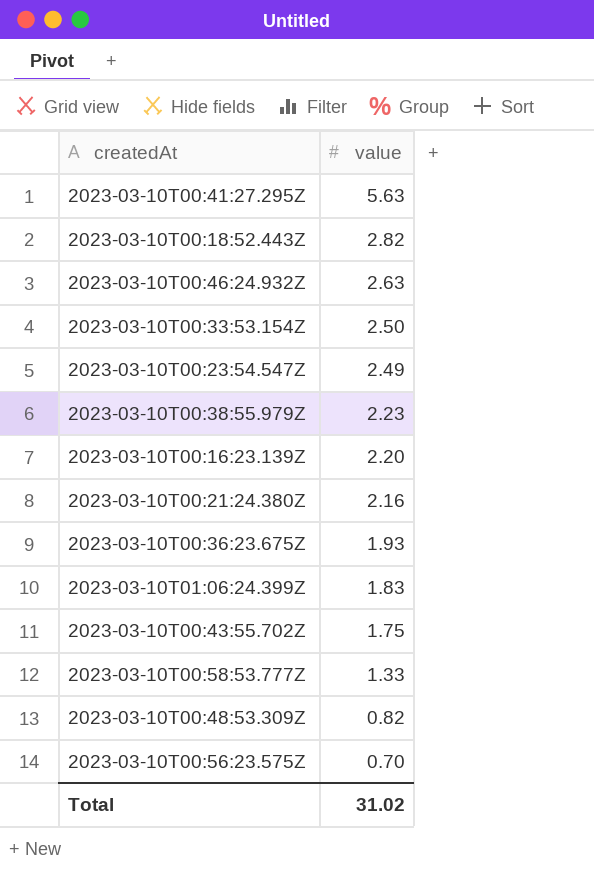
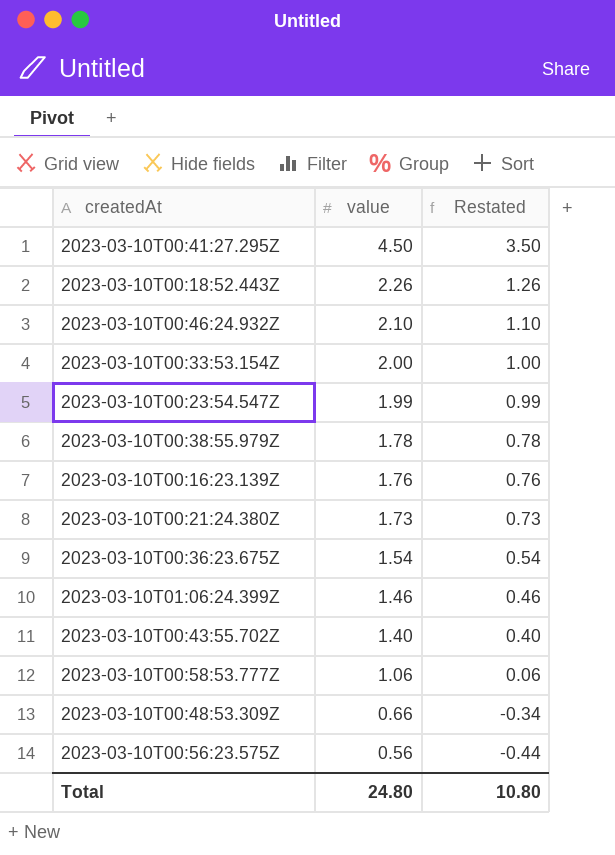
column Restated | formula: none -> [value] - 1
2023-03-10T00:41:27.295Z | value: 5.63 -> 4.50
2023-03-10T00:18:52.443Z | value: 2.82 -> 2.26
2023-03-10T00:46:24.932Z | value: 2.63 -> 2.10
2023-03-10T00:33:53.154Z | value: 2.50 -> 2.00
2023-03-10T00:23:54.547Z | value: 2.49 -> 1.99
2023-03-10T00:38:55.979Z | value: 2.23 -> 1.78
2023-03-10T00:16:23.139Z | value: 2.20 -> 1.76
2023-03-10T00:21:24.380Z | value: 2.16 -> 1.73
2023-03-10T00:36:23.675Z | value: 1.93 -> 1.54
2023-03-10T01:06:24.399Z | value: 1.83 -> 1.46
2023-03-10T00:43:55.702Z | value: 1.75 -> 1.40
2023-03-10T00:58:53.777Z | value: 1.33 -> 1.06
2023-03-10T00:48:53.309Z | value: 0.82 -> 0.66
2023-03-10T00:56:23.575Z | value: 0.70 -> 0.56
Total | value: 31.02 -> 24.80

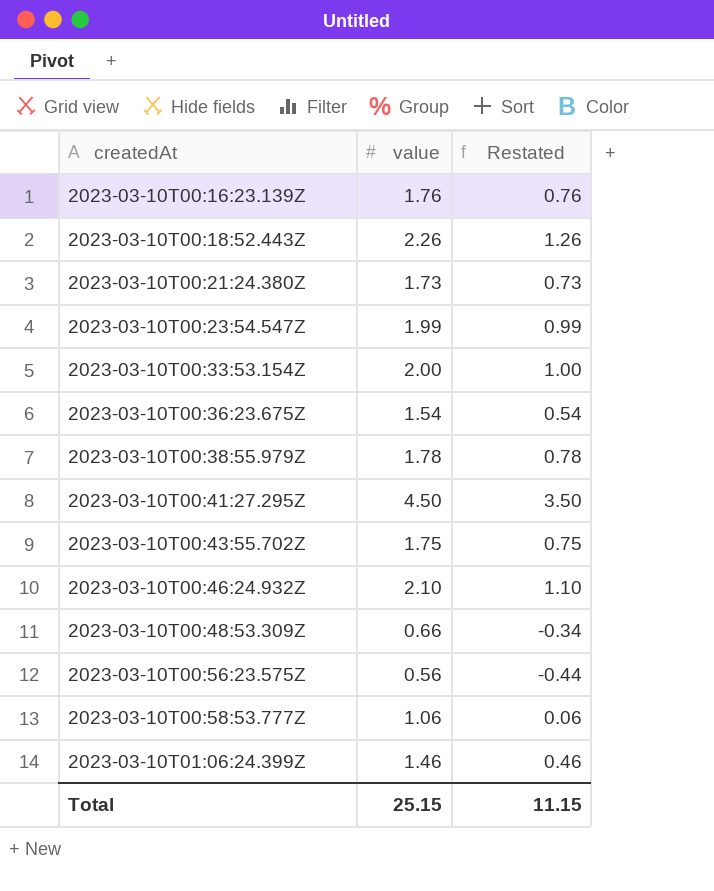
row order: value descending -> createdAt ascending
2023-03-10T00:43:55.702Z | value: 1.40 -> 1.75
2023-03-10T00:43:55.702Z | Restated: 0.40 -> 0.75
Total | value: 24.80 -> 25.15
Total | Restated: 10.80 -> 11.15

